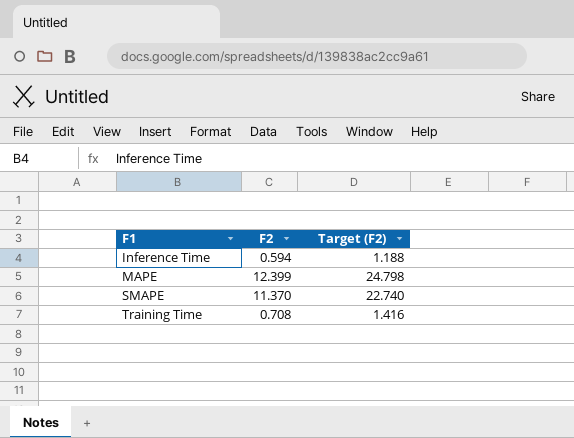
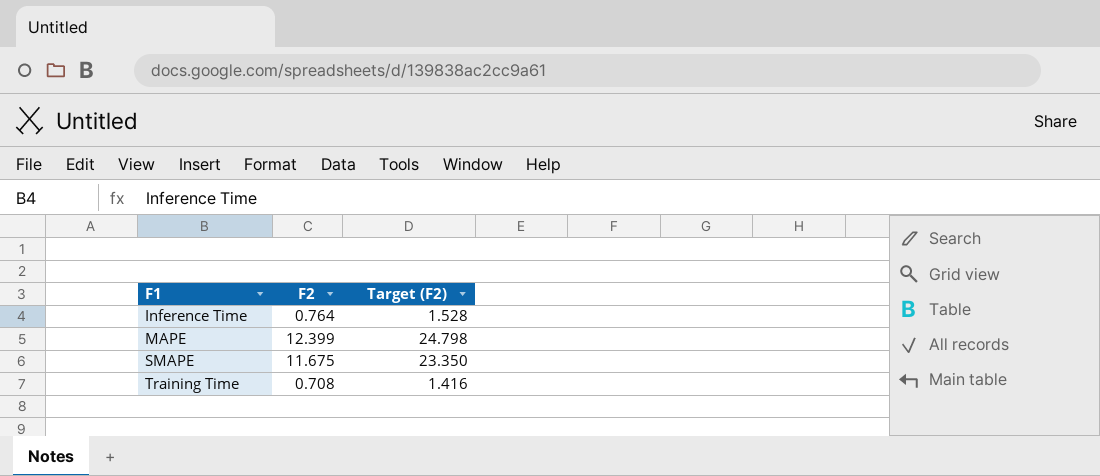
Inference Time | F2: 0.594 -> 0.764
Inference Time | Target (F2): 1.188 -> 1.528
SMAPE | F2: 11.370 -> 11.675
SMAPE | Target (F2): 22.740 -> 23.350

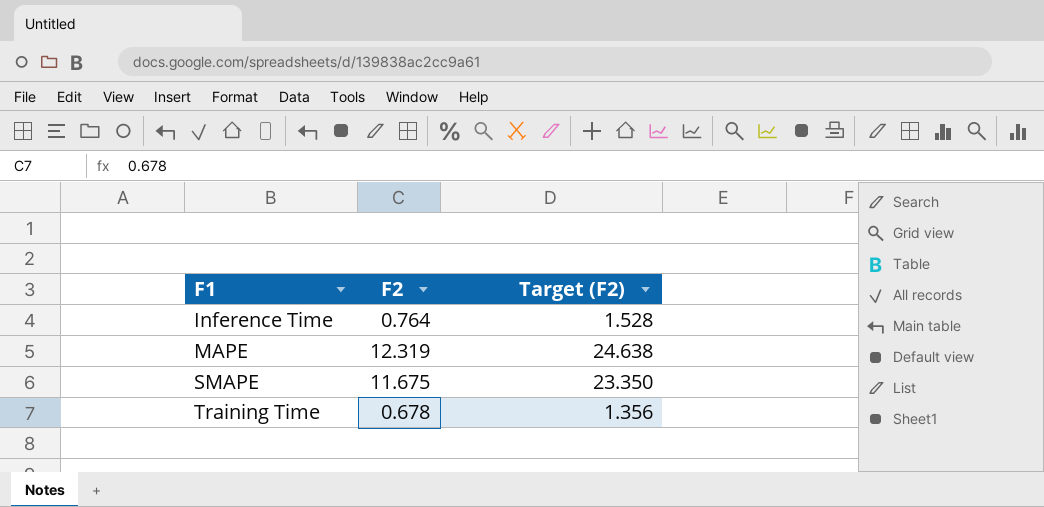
MAPE | F2: 12.399 -> 12.319
MAPE | Target (F2): 24.798 -> 24.638
Training Time | F2: 0.708 -> 0.678
Training Time | Target (F2): 1.416 -> 1.356

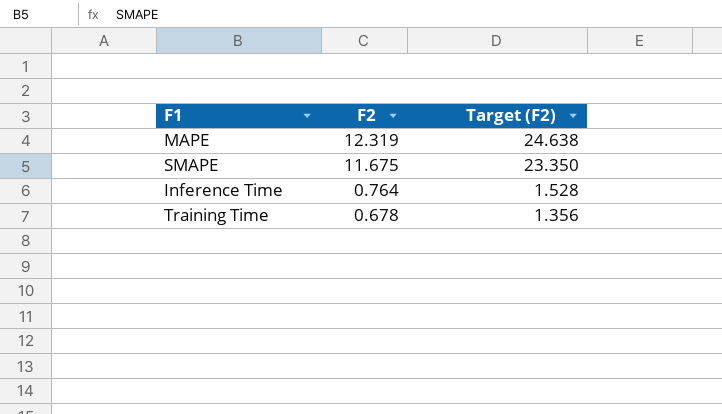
row order: F1 ascending -> F2 descending

